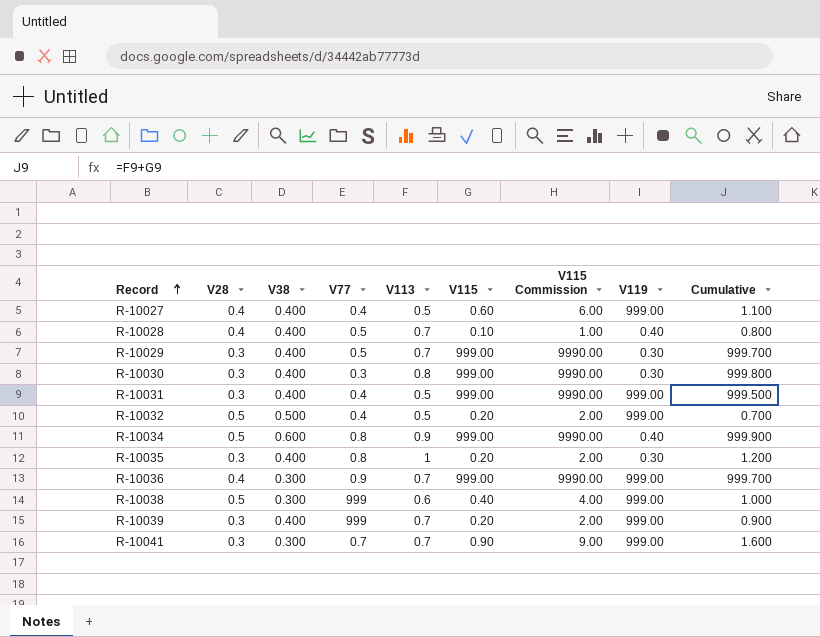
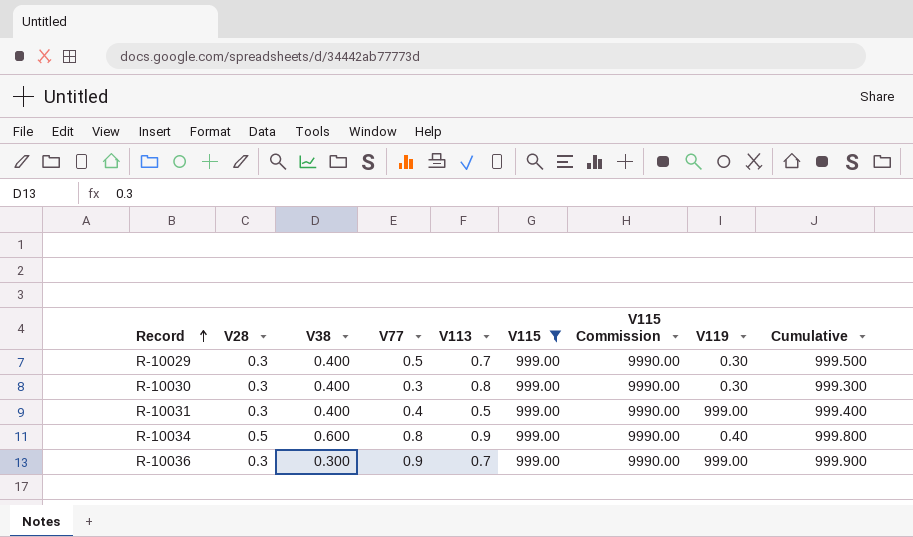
filter: none -> V115 = 999.00
column Cumulative | formula: [V113] + [V115] -> [V77] + [V115]
R-10036 | V28: 0.4 -> 0.3

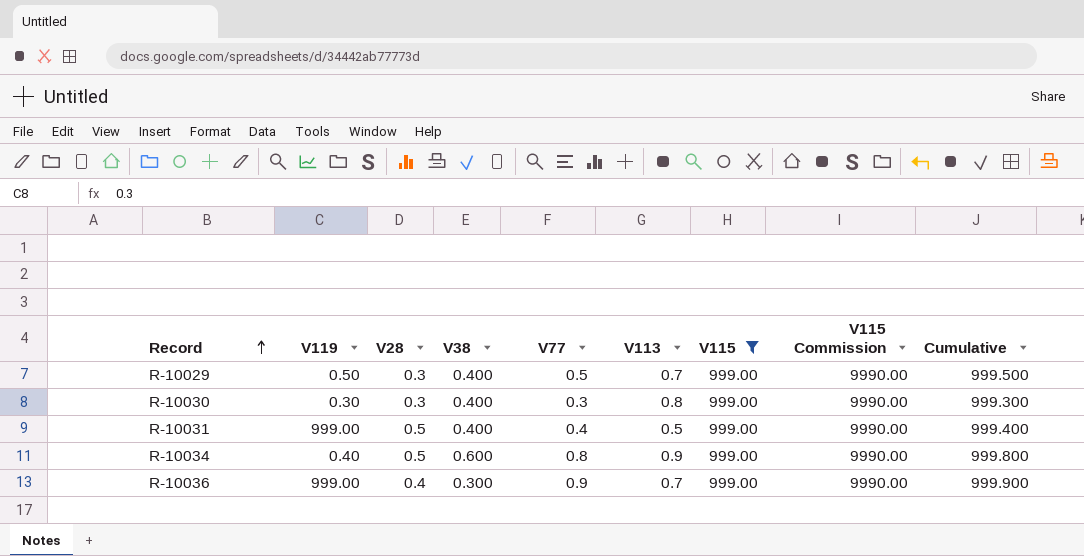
column V119 | position: 8 -> 2
R-10029 | V119: 0.30 -> 0.50
R-10031 | V28: 0.3 -> 0.5
R-10036 | V28: 0.3 -> 0.4

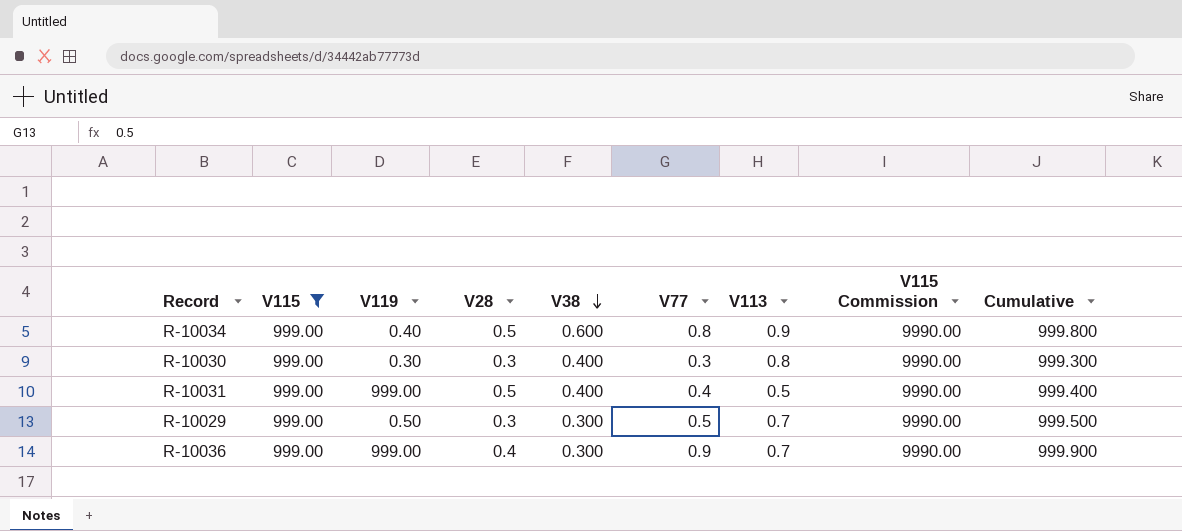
row order: Record ascending -> V38 descending
column V115 | position: 7 -> 2
R-10029 | V38: 0.400 -> 0.300

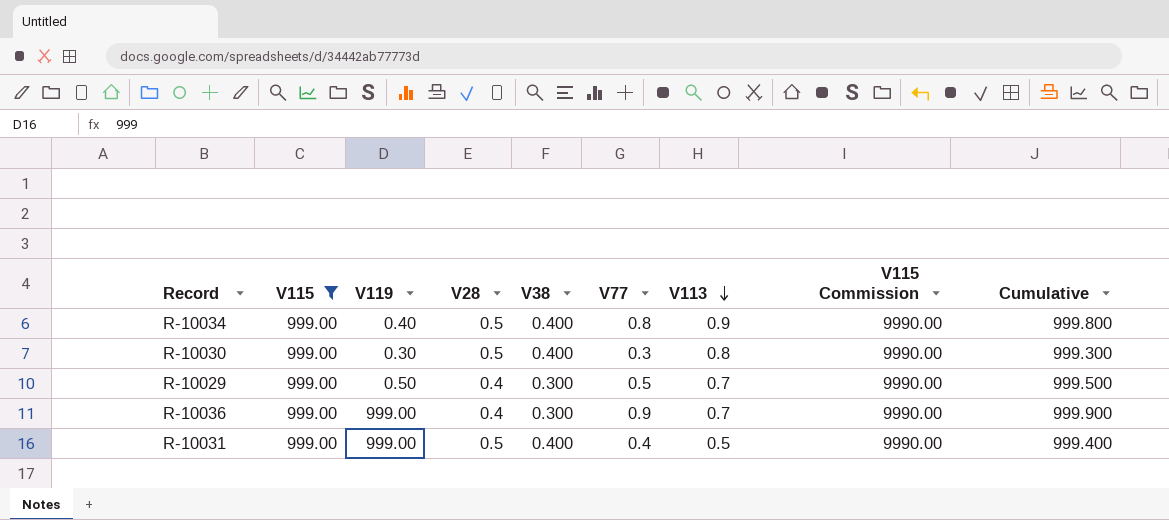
row order: V38 descending -> V113 descending
R-10034 | V38: 0.600 -> 0.400
R-10030 | V28: 0.3 -> 0.5
R-10029 | V28: 0.3 -> 0.4

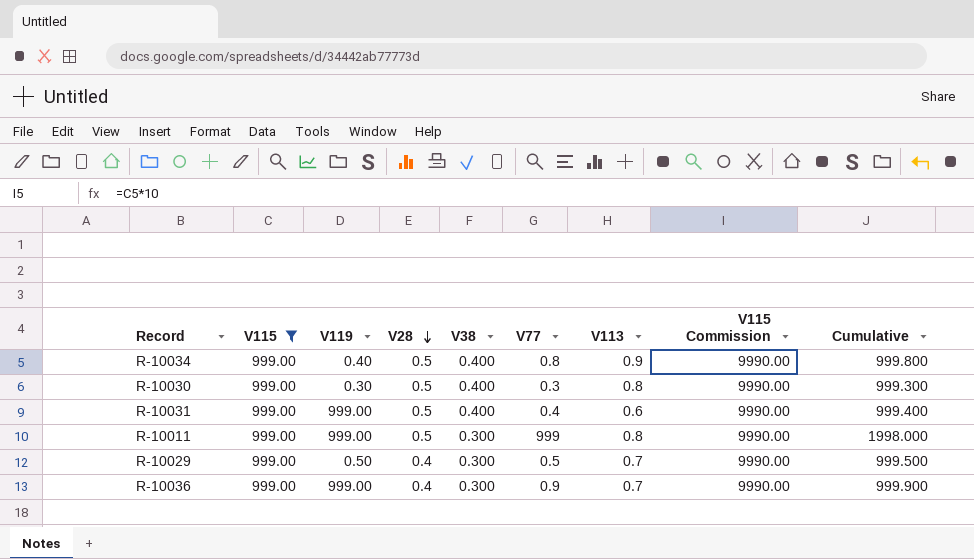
row order: V113 descending -> V28 descending
R-10031 | V113: 0.5 -> 0.6
row R-10011: none -> 999.00 | 999.00 | 0.5 | 0.300 | 999 | 0.8 | 9990.00 | 1998.000

